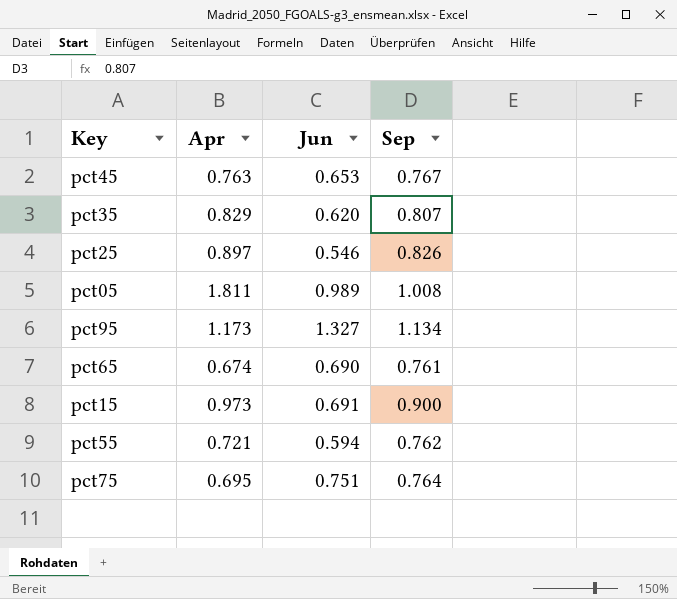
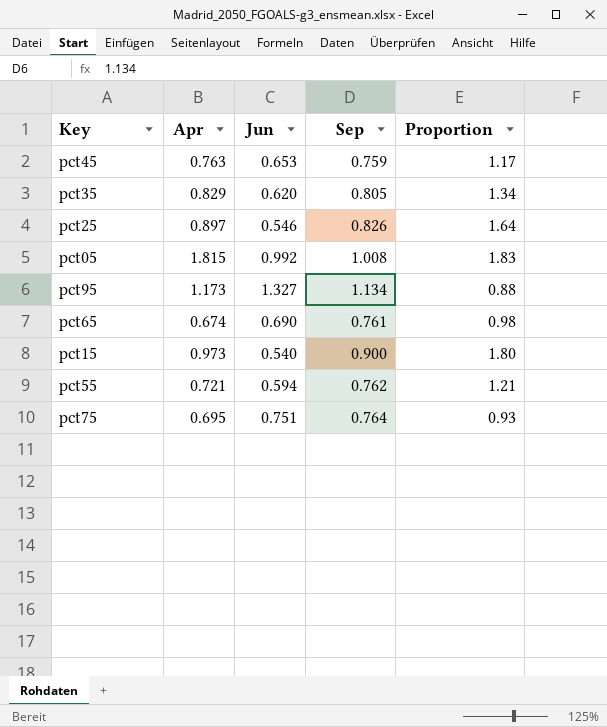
column Proportion | formula: none -> [Apr] / [Jun]
pct45 | Sep: 0.767 -> 0.759
pct35 | Sep: 0.807 -> 0.805
pct05 | Apr: 1.811 -> 1.815
pct05 | Jun: 0.989 -> 0.992
pct15 | Jun: 0.691 -> 0.540

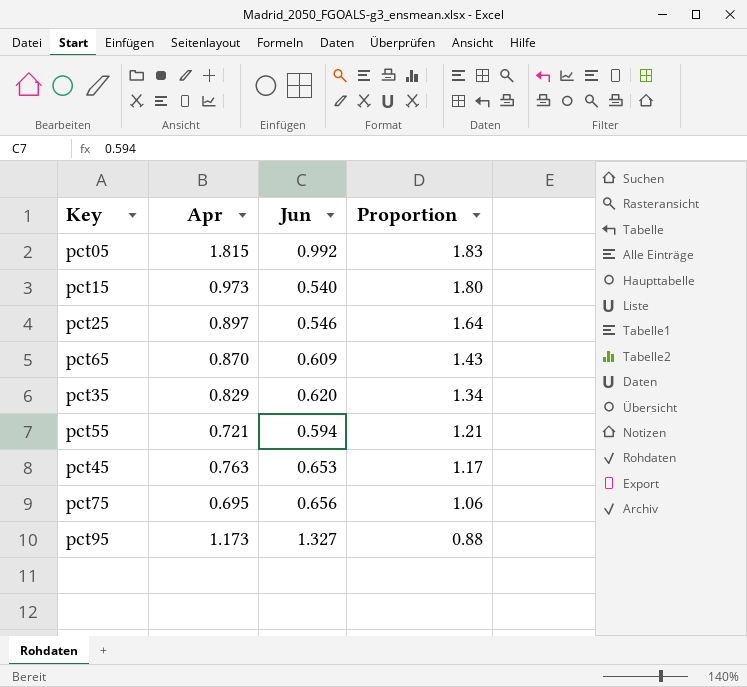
row order: none -> Proportion descending
column Sep | position: 4 -> none
pct65 | Apr: 0.674 -> 0.870
pct65 | Jun: 0.690 -> 0.609
pct65 | Proportion: 0.98 -> 1.43
pct75 | Jun: 0.751 -> 0.656
pct75 | Proportion: 0.93 -> 1.06

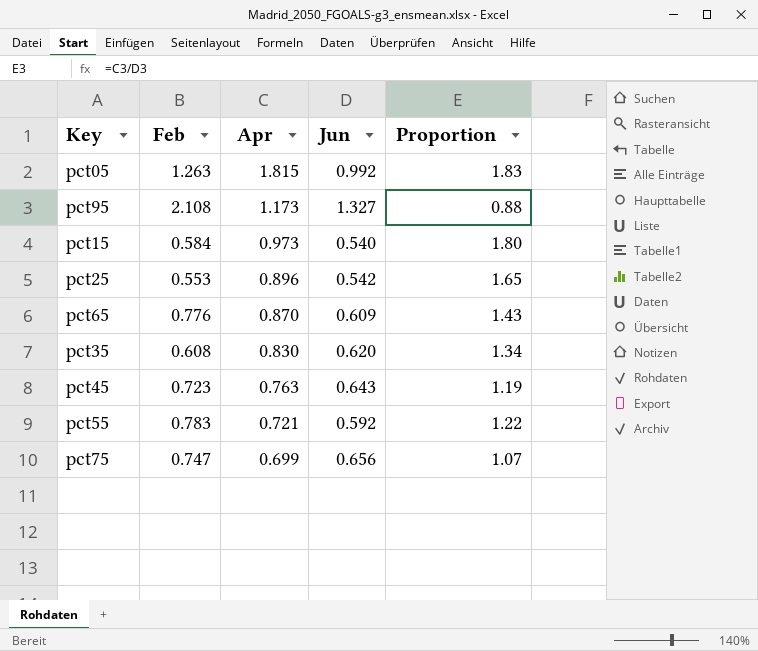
row order: Proportion descending -> Apr descending
column Feb | position: none -> 2
pct25 | Apr: 0.897 -> 0.896
pct25 | Jun: 0.546 -> 0.542
pct25 | Proportion: 1.64 -> 1.65
pct35 | Apr: 0.829 -> 0.830
pct45 | Jun: 0.653 -> 0.643
pct45 | Proportion: 1.17 -> 1.19
pct55 | Jun: 0.594 -> 0.592
pct55 | Proportion: 1.21 -> 1.22
pct75 | Apr: 0.695 -> 0.699
pct75 | Proportion: 1.06 -> 1.07

